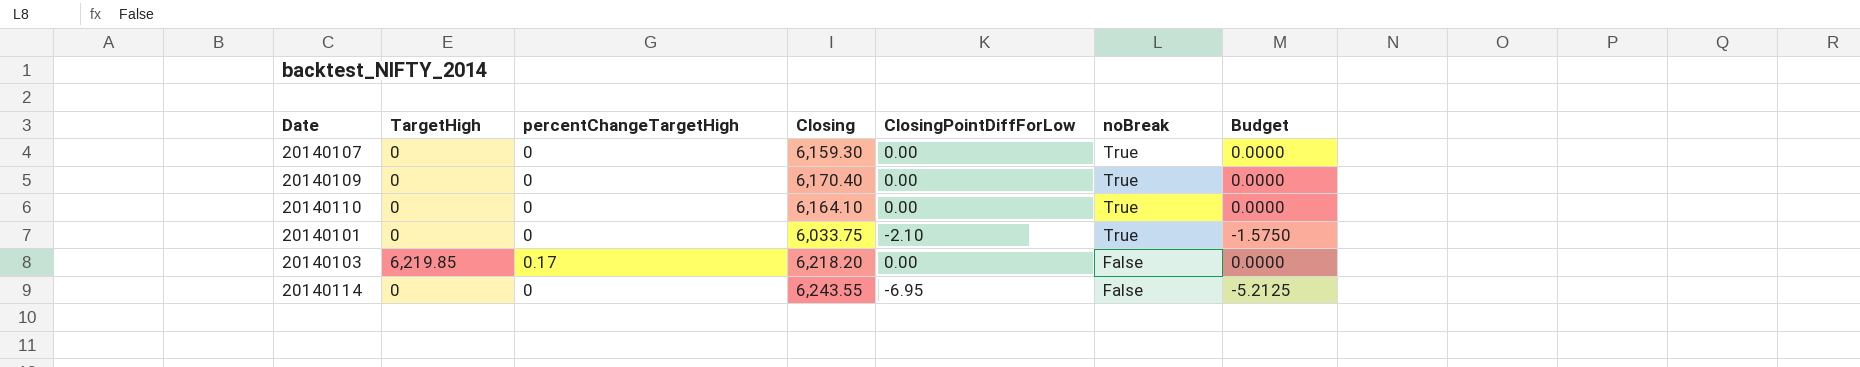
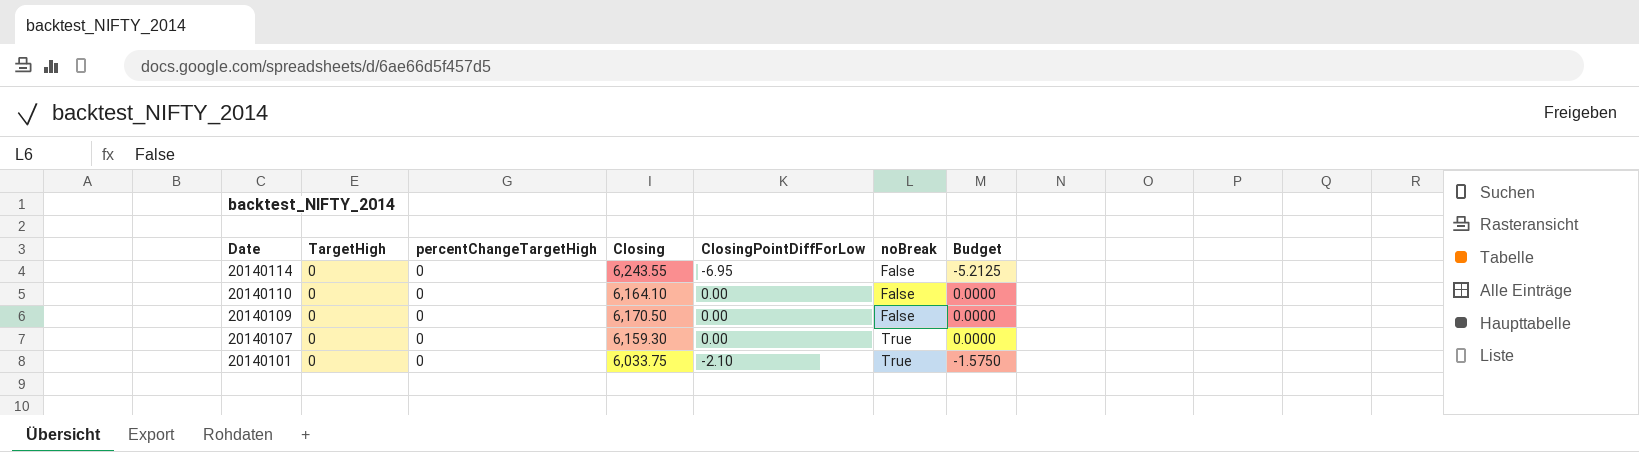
row order: noBreak descending -> Date descending
row 20140103: 6,219.85 | 0.17 | 6,218.20 | 0.00 | False | 0.0000 -> none
20140110 | noBreak: True -> False
20140109 | Closing: 6,170.40 -> 6,170.50
20140109 | noBreak: True -> False

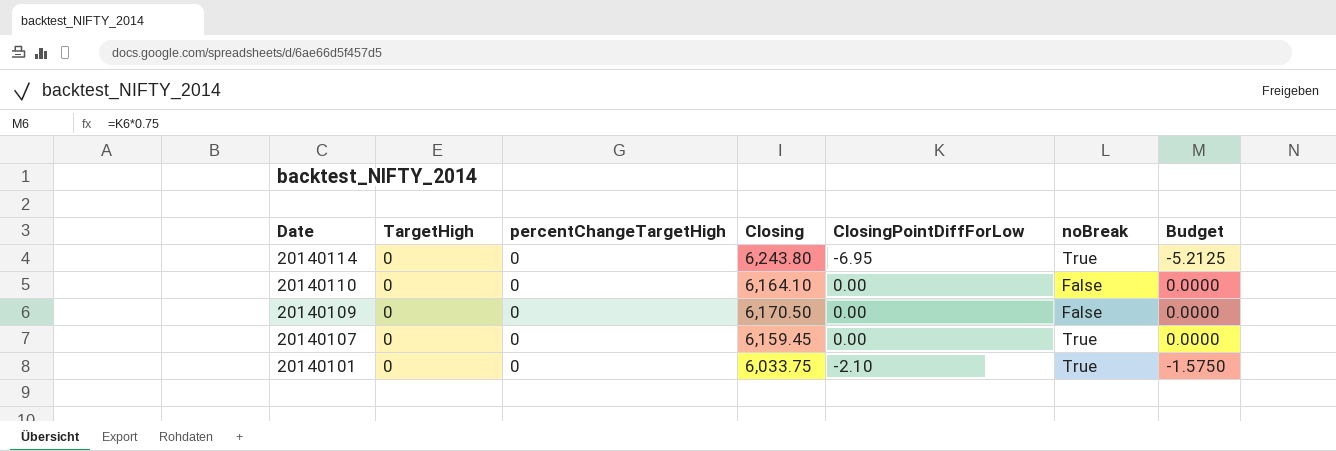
20140114 | Closing: 6,243.55 -> 6,243.80
20140114 | noBreak: False -> True
20140107 | Closing: 6,159.30 -> 6,159.45

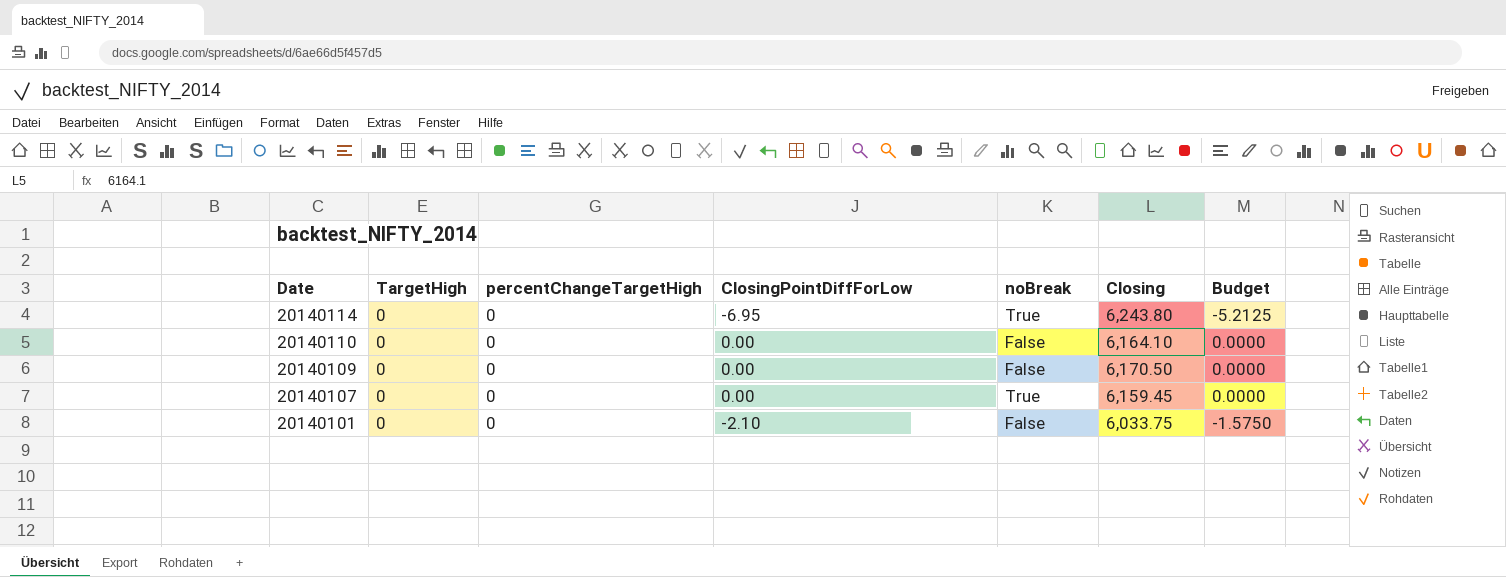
column Closing | position: 4 -> 6
20140101 | noBreak: True -> False

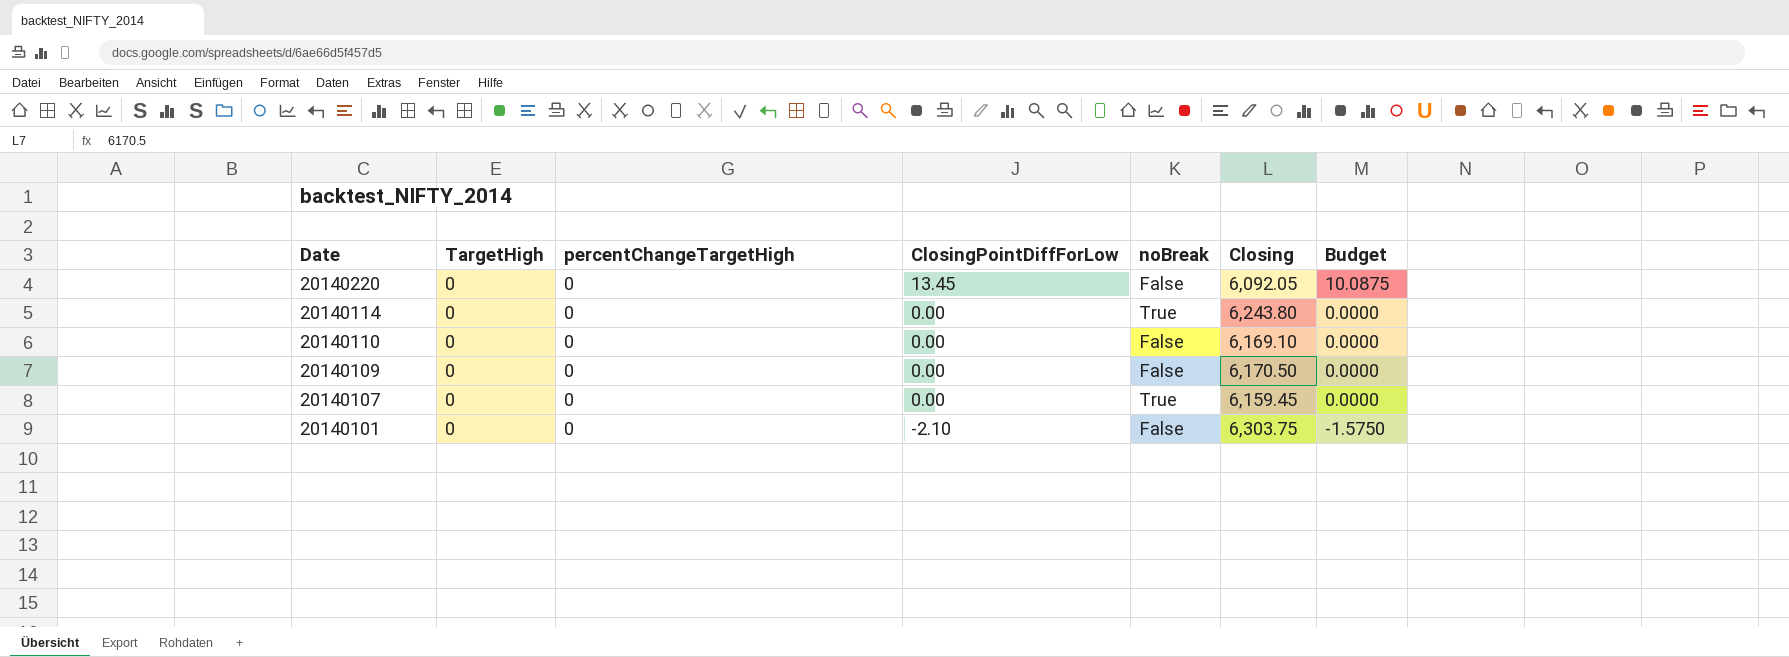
row 20140220: none -> 0 | 0 | 13.45 | False | 6,092.05 | 10.0875
20140114 | ClosingPointDiffForLow: -6.95 -> 0.00
20140114 | Budget: -5.2125 -> 0.0000
20140110 | Closing: 6,164.10 -> 6,169.10
20140101 | Closing: 6,033.75 -> 6,303.75

